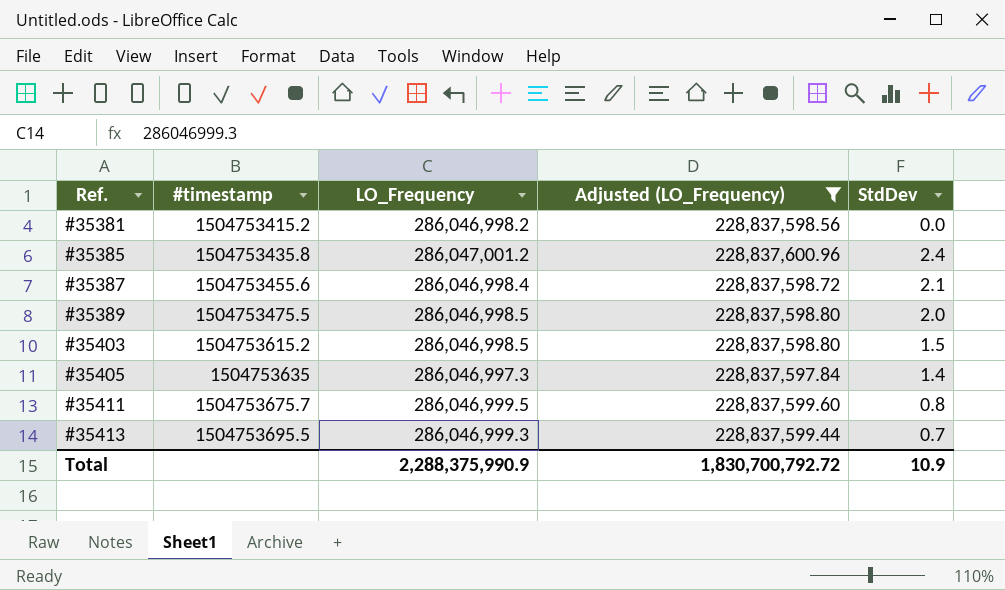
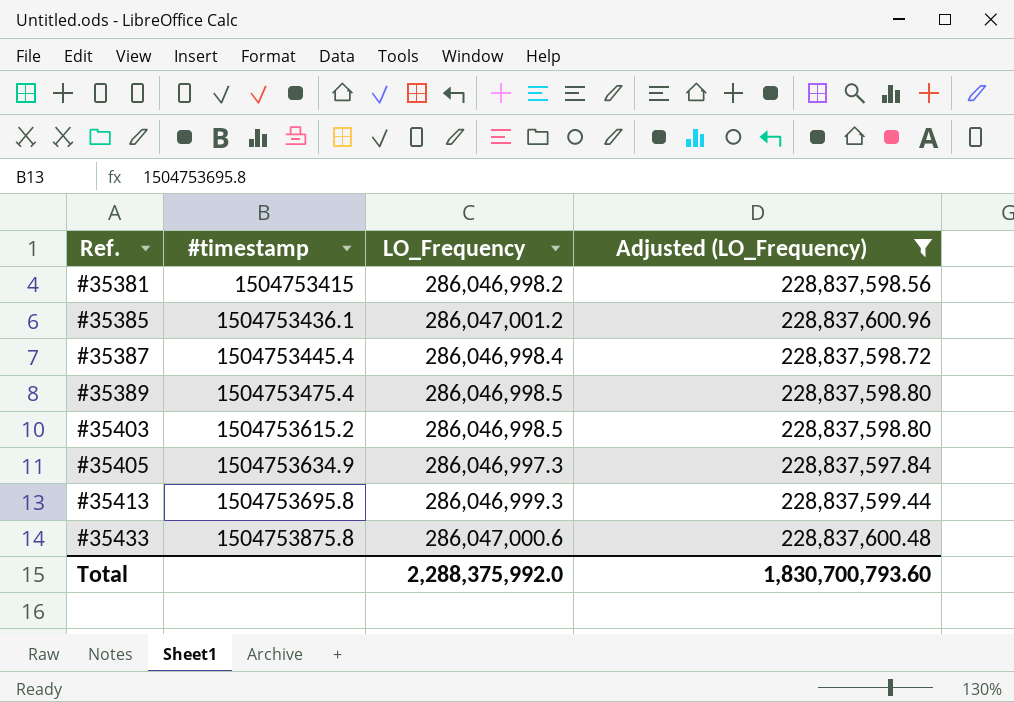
column StdDev | position: 5 -> none
row #35411: 1504753675.7 | 286,046,999.5 | 228,837,599.60 | 0.8 -> none
#35381 | #timestamp: 1504753415.2 -> 1504753415
#35385 | #timestamp: 1504753435.8 -> 1504753436.1
#35387 | #timestamp: 1504753455.6 -> 1504753445.4
#35389 | #timestamp: 1504753475.5 -> 1504753475.4
#35405 | #timestamp: 1504753635 -> 1504753634.9
#35413 | #timestamp: 1504753695.5 -> 1504753695.8
row #35433: none -> 1504753875.8 | 286,047,000.6 | 228,837,600.48
Total | LO_Frequency: 2,288,375,990.9 -> 2,288,375,992.0
Total | Adjusted (LO_Frequency): 1,830,700,792.72 -> 1,830,700,793.60

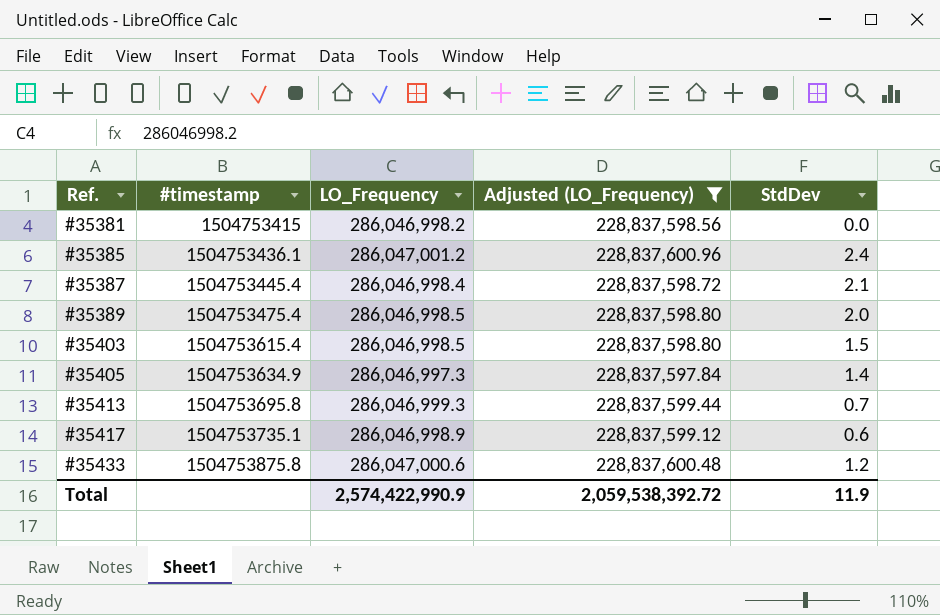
column StdDev | position: none -> 5
#35403 | #timestamp: 1504753615.2 -> 1504753615.4
row #35417: none -> 1504753735.1 | 286,046,998.9 | 228,837,599.12 | 0.6
Total | LO_Frequency: 2,288,375,992.0 -> 2,574,422,990.9
Total | Adjusted (LO_Frequency): 1,830,700,793.60 -> 2,059,538,392.72

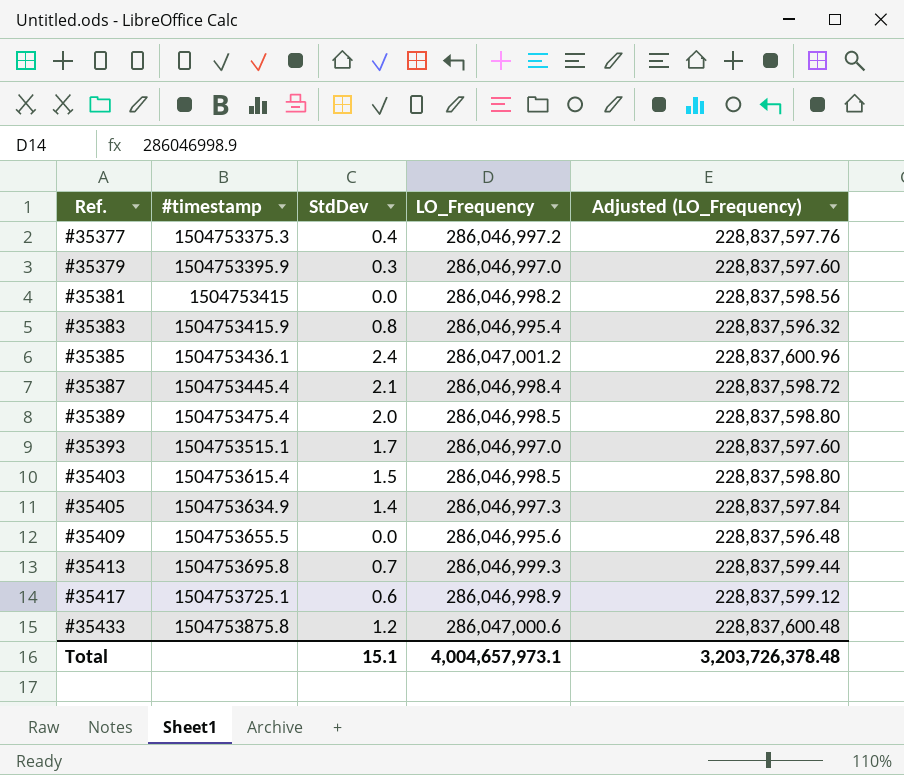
filter: Adjusted (LO_Frequency) >= 228,837,597.84 -> none
column StdDev | position: 5 -> 3
#35417 | #timestamp: 1504753735.1 -> 1504753725.1
Total | StdDev: 11.9 -> 15.1
Total | LO_Frequency: 2,574,422,990.9 -> 4,004,657,973.1
Total | Adjusted (LO_Frequency): 2,059,538,392.72 -> 3,203,726,378.48

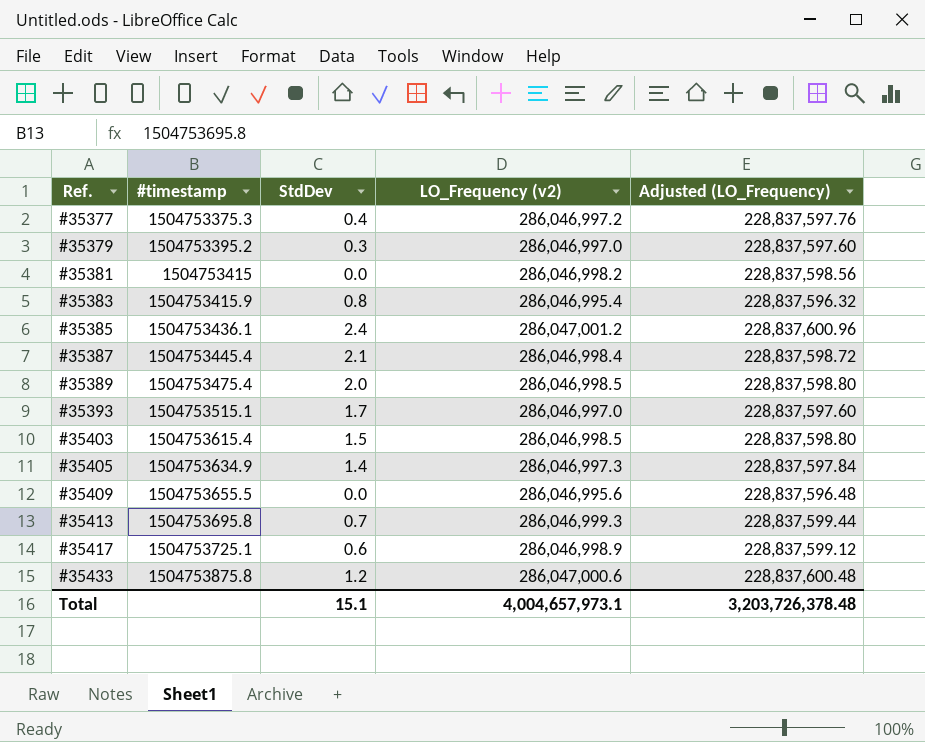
column name: LO_Frequency -> LO_Frequency (v2)
#35379 | #timestamp: 1504753395.9 -> 1504753395.2

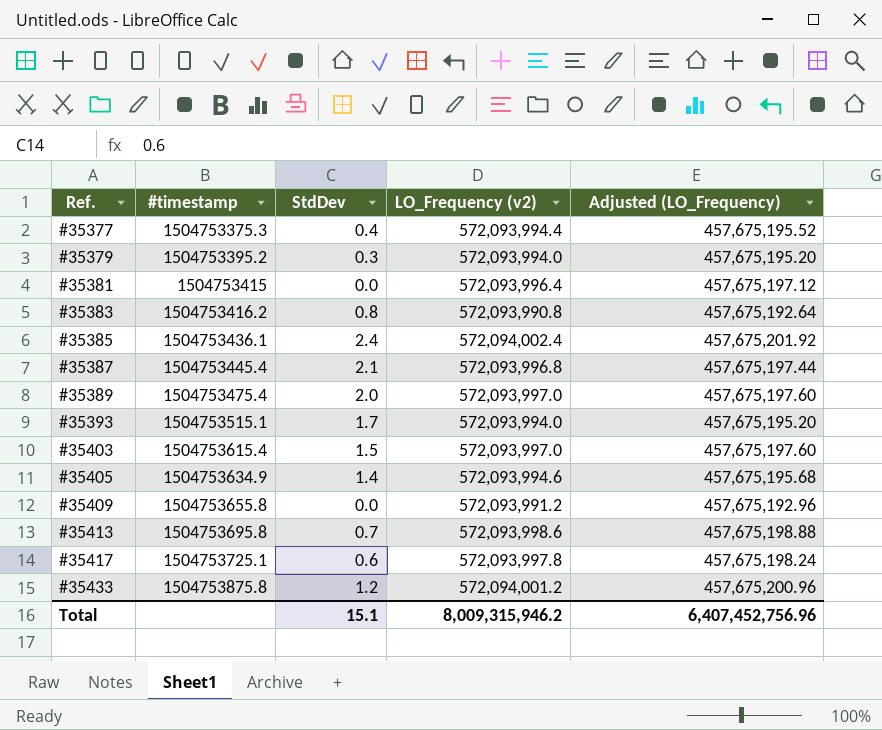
#35377 | LO_Frequency (v2): 286,046,997.2 -> 572,093,994.4
#35377 | Adjusted (LO_Frequency): 228,837,597.76 -> 457,675,195.52
#35379 | LO_Frequency (v2): 286,046,997.0 -> 572,093,994.0
#35379 | Adjusted (LO_Frequency): 228,837,597.60 -> 457,675,195.20
#35381 | LO_Frequency (v2): 286,046,998.2 -> 572,093,996.4
#35381 | Adjusted (LO_Frequency): 228,837,598.56 -> 457,675,197.12
#35383 | #timestamp: 1504753415.9 -> 1504753416.2
#35383 | LO_Frequency (v2): 286,046,995.4 -> 572,093,990.8
#35383 | Adjusted (LO_Frequency): 228,837,596.32 -> 457,675,192.64
#35385 | LO_Frequency (v2): 286,047,001.2 -> 572,094,002.4
#35385 | Adjusted (LO_Frequency): 228,837,600.96 -> 457,675,201.92
#35387 | LO_Frequency (v2): 286,046,998.4 -> 572,093,996.8
#35387 | Adjusted (LO_Frequency): 228,837,598.72 -> 457,675,197.44
#35389 | LO_Frequency (v2): 286,046,998.5 -> 572,093,997.0
#35389 | Adjusted (LO_Frequency): 228,837,598.80 -> 457,675,197.60
#35393 | LO_Frequency (v2): 286,046,997.0 -> 572,093,994.0
#35393 | Adjusted (LO_Frequency): 228,837,597.60 -> 457,675,195.20
#35403 | LO_Frequency (v2): 286,046,998.5 -> 572,093,997.0
#35403 | Adjusted (LO_Frequency): 228,837,598.80 -> 457,675,197.60
#35405 | LO_Frequency (v2): 286,046,997.3 -> 572,093,994.6
#35405 | Adjusted (LO_Frequency): 228,837,597.84 -> 457,675,195.68
#35409 | #timestamp: 1504753655.5 -> 1504753655.8
#35409 | LO_Frequency (v2): 286,046,995.6 -> 572,093,991.2
#35409 | Adjusted (LO_Frequency): 228,837,596.48 -> 457,675,192.96
#35413 | LO_Frequency (v2): 286,046,999.3 -> 572,093,998.6
#35413 | Adjusted (LO_Frequency): 228,837,599.44 -> 457,675,198.88
#35417 | LO_Frequency (v2): 286,046,998.9 -> 572,093,997.8
#35417 | Adjusted (LO_Frequency): 228,837,599.12 -> 457,675,198.24
#35433 | LO_Frequency (v2): 286,047,000.6 -> 572,094,001.2
#35433 | Adjusted (LO_Frequency): 228,837,600.48 -> 457,675,200.96
Total | LO_Frequency (v2): 4,004,657,973.1 -> 8,009,315,946.2
Total | Adjusted (LO_Frequency): 3,203,726,378.48 -> 6,407,452,756.96

